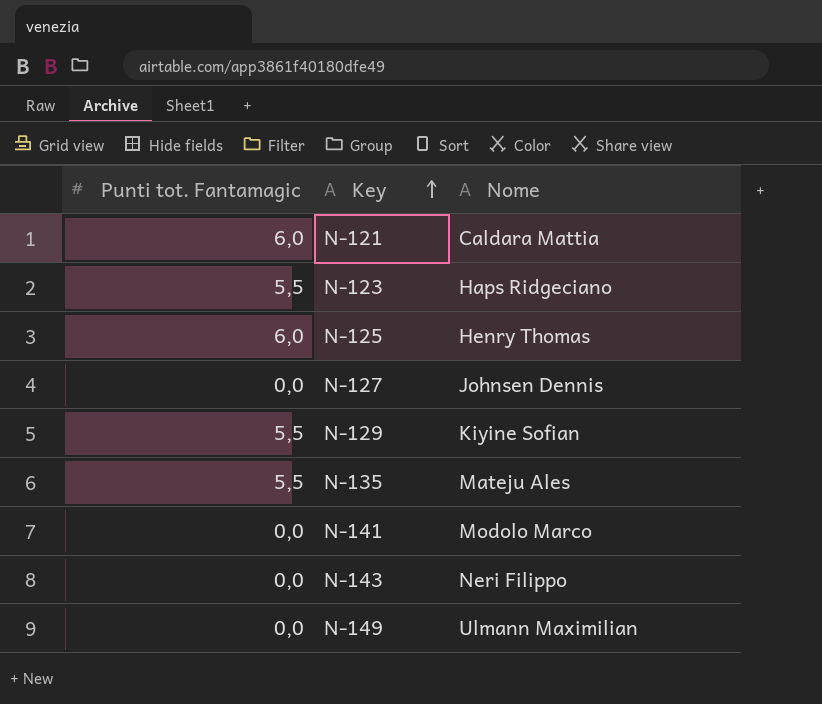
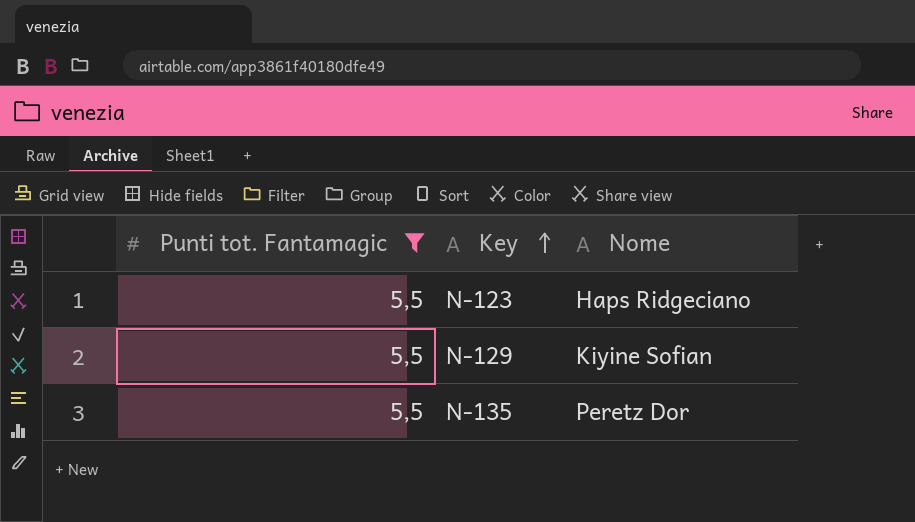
filter: none -> Punti tot. Fantamagic = 5,5
N-135 | Nome: Mateju Ales -> Peretz Dor

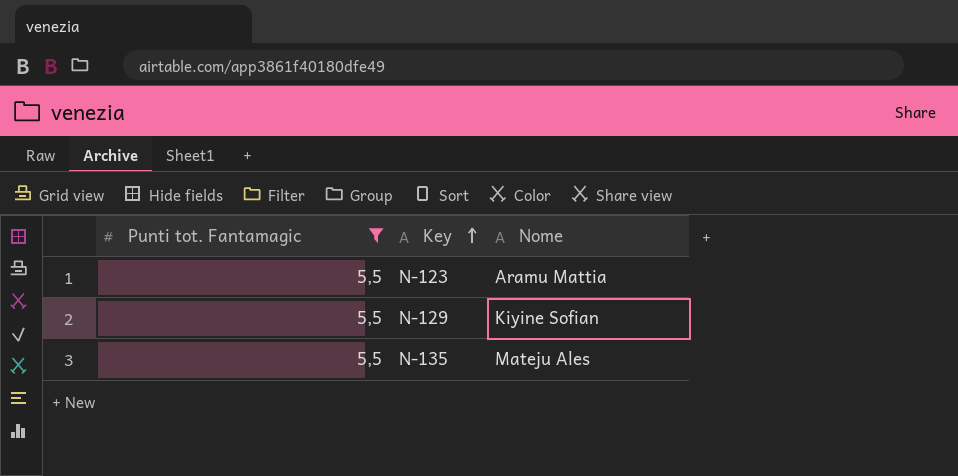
N-123 | Nome: Haps Ridgeciano -> Aramu Mattia
N-135 | Nome: Peretz Dor -> Mateju Ales

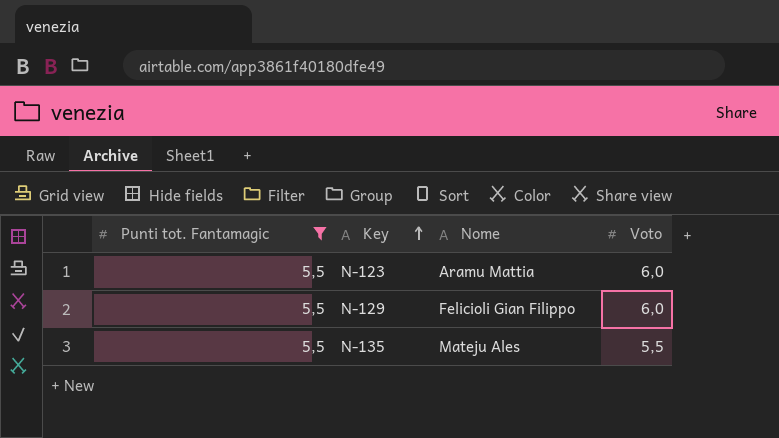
column Voto | position: none -> 4
N-129 | Nome: Kiyine Sofian -> Felicioli Gian Filippo

